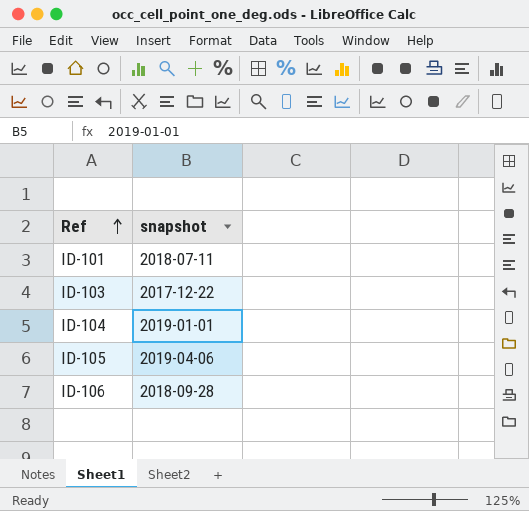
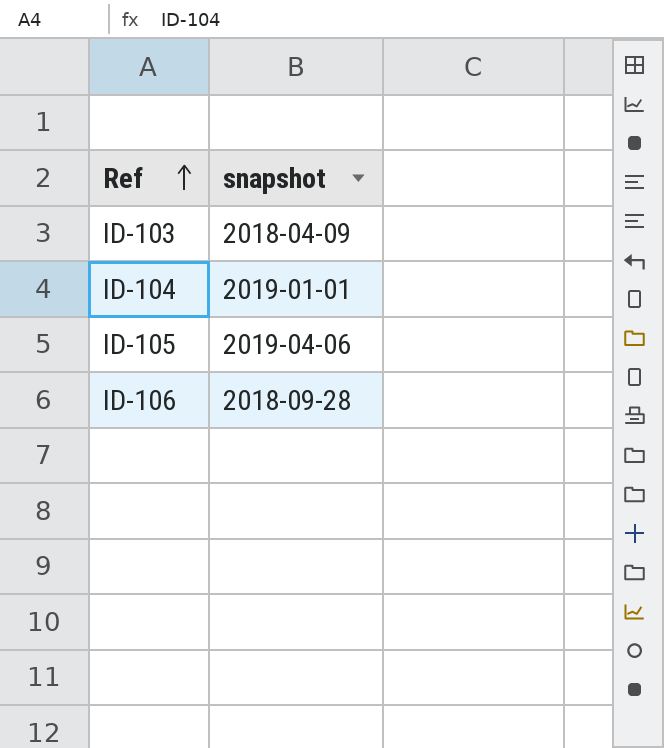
row ID-101: 2018-07-11 -> none
ID-103 | snapshot: 2017-12-22 -> 2018-04-09

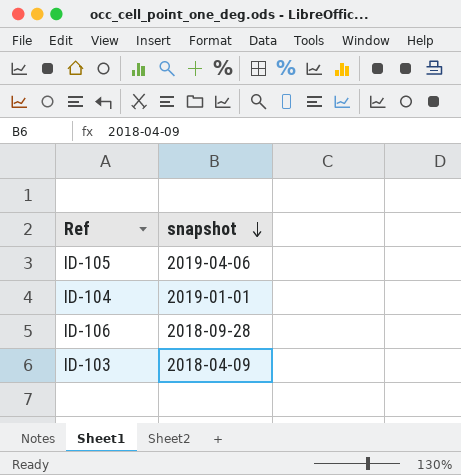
row order: Ref ascending -> snapshot descending

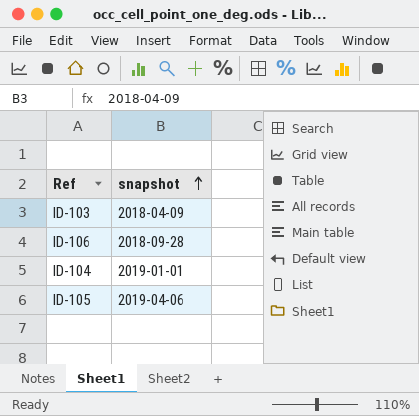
row order: snapshot descending -> snapshot ascending

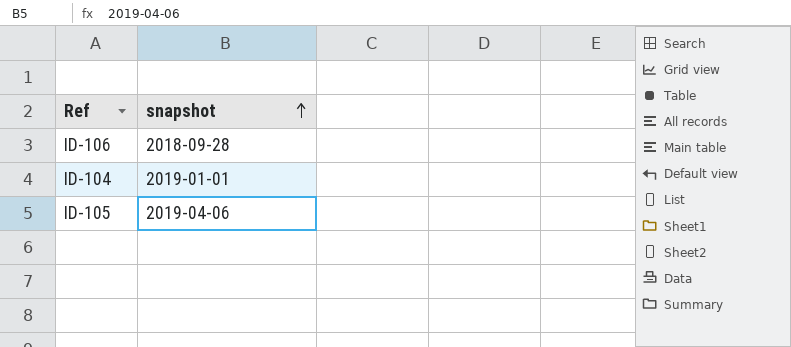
row ID-103: 2018-04-09 -> none

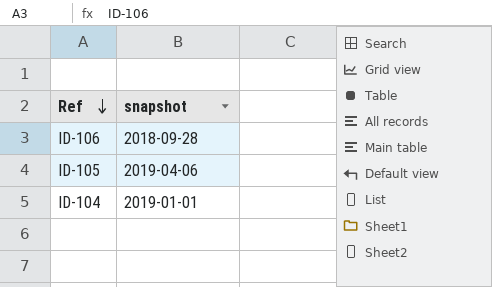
row order: snapshot ascending -> Ref descending

